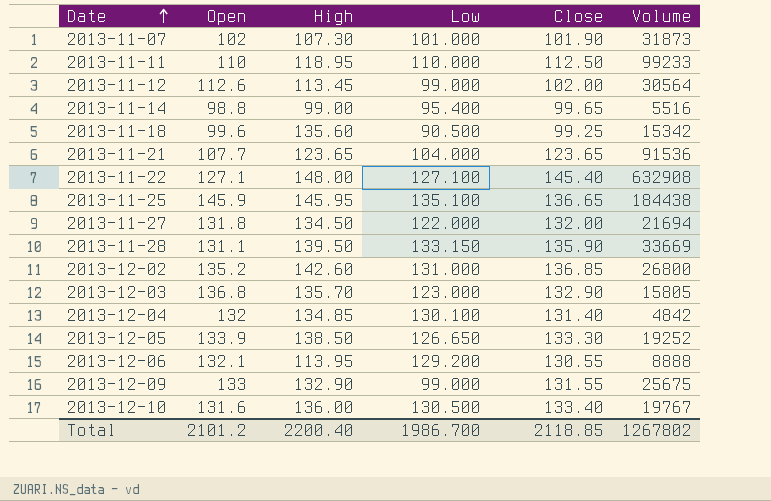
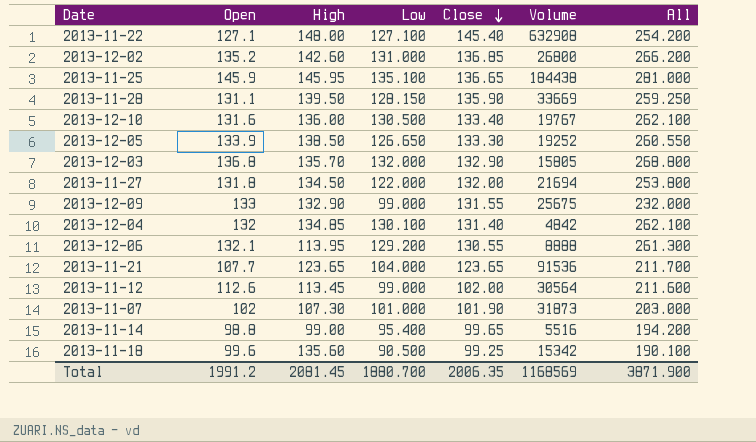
row order: Date ascending -> Close descending
column All | formula: none -> [Open] + [Low]
row 2013-11-11: 110 | 118.95 | 110.000 | 112.50 | 99233 -> none
2013-11-28 | Low: 133.150 -> 128.150
2013-12-03 | Low: 123.000 -> 132.000
Total | Open: 2101.2 -> 1991.2
Total | High: 2200.40 -> 2081.45
Total | Low: 1986.700 -> 1880.700
Total | Close: 2118.85 -> 2006.35
Total | Volume: 1267802 -> 1168569

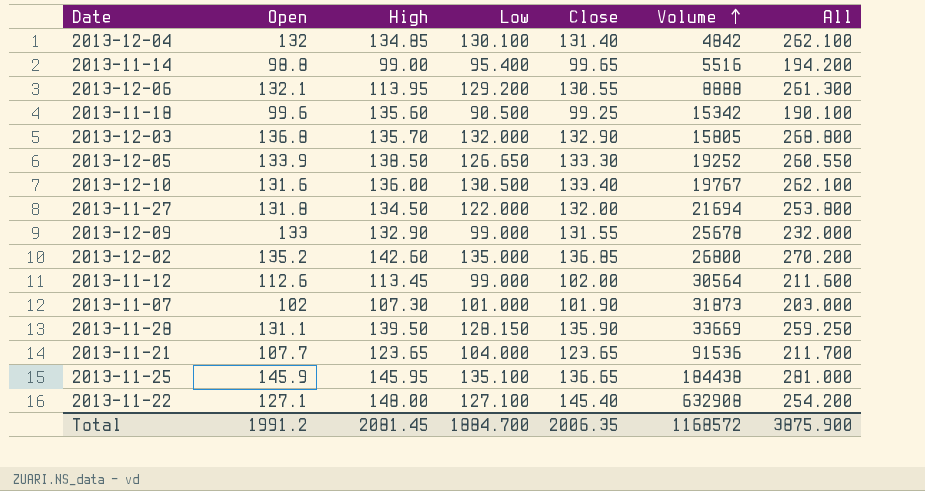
row order: Close descending -> Volume ascending
2013-12-09 | Volume: 25675 -> 25678
2013-12-02 | Low: 131.000 -> 135.000
2013-12-02 | All: 266.200 -> 270.200
Total | Low: 1880.700 -> 1884.700
Total | Volume: 1168569 -> 1168572
Total | All: 3871.900 -> 3875.900

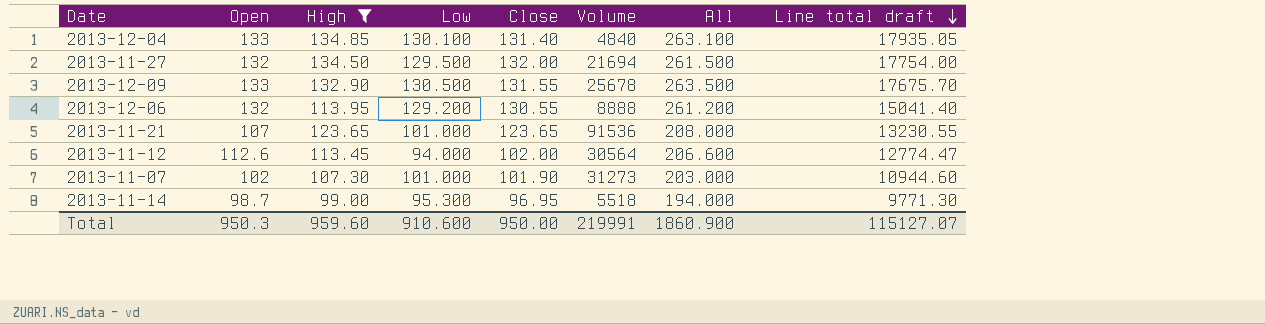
filter: none -> High <= 134.85
row order: Volume ascending -> Line total draft descending
column Line total draft | formula: none -> [Open] * [High]
2013-12-04 | Open: 132 -> 133
2013-12-04 | Volume: 4842 -> 4840
2013-12-04 | All: 262.100 -> 263.100
2013-11-27 | Open: 131.8 -> 132
2013-11-27 | Low: 122.000 -> 129.500
2013-11-27 | All: 253.800 -> 261.500
2013-12-09 | Low: 99.000 -> 130.500
2013-12-09 | All: 232.000 -> 263.500
2013-12-06 | Open: 132.1 -> 132
2013-12-06 | All: 261.300 -> 261.200
2013-11-21 | Open: 107.7 -> 107
2013-11-21 | Low: 104.000 -> 101.000
2013-11-21 | All: 211.700 -> 208.000
2013-11-12 | Low: 99.000 -> 94.000
2013-11-12 | All: 211.600 -> 206.600
2013-11-07 | Volume: 31873 -> 31273
2013-11-14 | Open: 98.8 -> 98.7
2013-11-14 | Low: 95.400 -> 95.300
2013-11-14 | Close: 99.65 -> 96.95
2013-11-14 | Volume: 5516 -> 5518
2013-11-14 | All: 194.200 -> 194.000
Total | Open: 1991.2 -> 950.3
Total | High: 2081.45 -> 959.60
Total | Low: 1884.700 -> 910.600
Total | Close: 2006.35 -> 950.00
Total | Volume: 1168572 -> 219991
Total | All: 3875.900 -> 1860.900

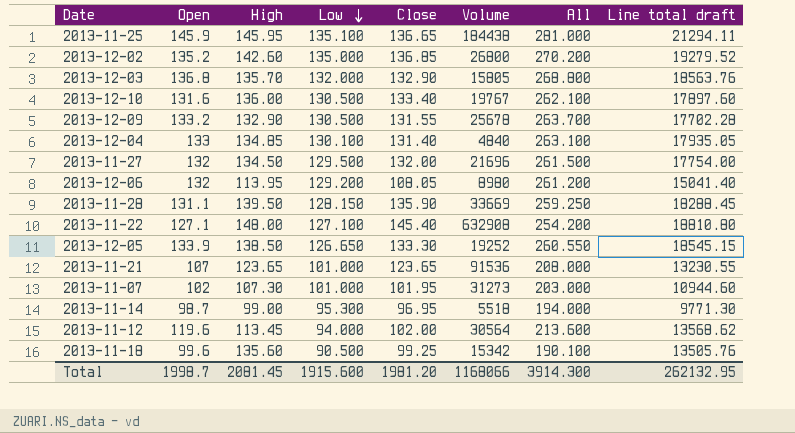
filter: High <= 134.85 -> none
row order: Line total draft descending -> Low descending
2013-12-09 | Open: 133 -> 133.2
2013-12-09 | All: 263.500 -> 263.700
2013-12-09 | Line total draft: 17675.70 -> 17702.28
2013-11-27 | Volume: 21694 -> 21696
2013-12-06 | Close: 130.55 -> 108.05
2013-12-06 | Volume: 8888 -> 8980
2013-11-07 | Close: 101.90 -> 101.95
2013-11-12 | Open: 112.6 -> 119.6
2013-11-12 | All: 206.600 -> 213.600
2013-11-12 | Line total draft: 12774.47 -> 13568.62
Total | Open: 950.3 -> 1998.7
Total | High: 959.60 -> 2081.45
Total | Low: 910.600 -> 1915.600
Total | Close: 950.00 -> 1981.20
Total | Volume: 219991 -> 1168066
Total | All: 1860.900 -> 3914.300
Total | Line total draft: 115127.07 -> 262132.95

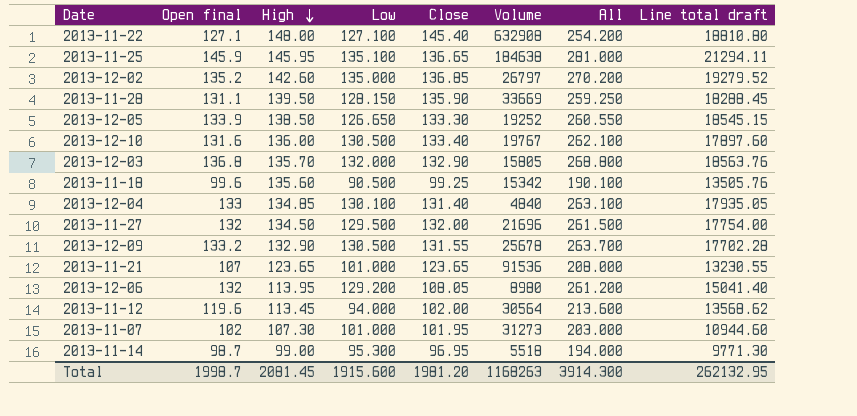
row order: Low descending -> High descending
column name: Open -> Open final
2013-11-25 | Volume: 184438 -> 184638
2013-12-02 | Volume: 26800 -> 26797
Total | Volume: 1168066 -> 1168263

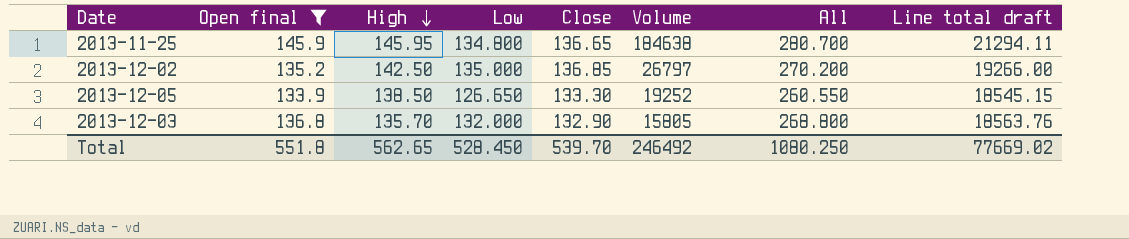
filter: none -> Open final >= 133.9
2013-11-25 | Low: 135.100 -> 134.800
2013-11-25 | All: 281.000 -> 280.700
2013-12-02 | High: 142.60 -> 142.50
2013-12-02 | Line total draft: 19279.52 -> 19266.00
Total | Open final: 1998.7 -> 551.8
Total | High: 2081.45 -> 562.65
Total | Low: 1915.600 -> 528.450
Total | Close: 1981.20 -> 539.70
Total | Volume: 1168263 -> 246492
Total | All: 3914.300 -> 1080.250
Total | Line total draft: 262132.95 -> 77669.02

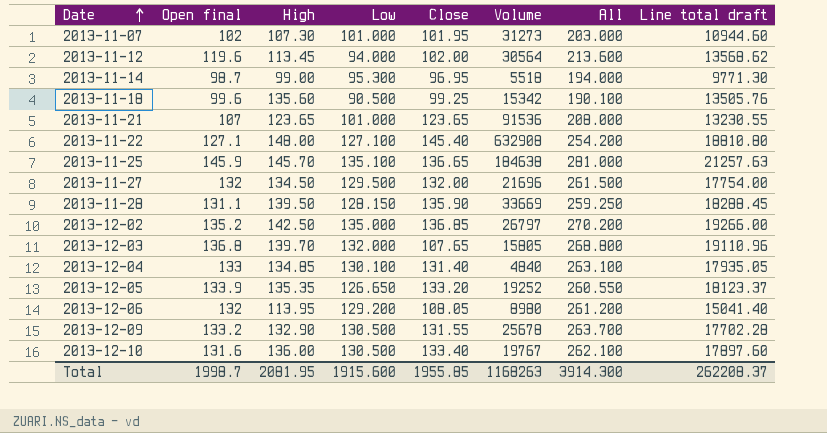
filter: Open final >= 133.9 -> none
row order: High descending -> Date ascending
2013-11-25 | High: 145.95 -> 145.70
2013-11-25 | Low: 134.800 -> 135.100
2013-11-25 | All: 280.700 -> 281.000
2013-11-25 | Line total draft: 21294.11 -> 21257.63
2013-12-03 | High: 135.70 -> 139.70
2013-12-03 | Close: 132.90 -> 107.65
2013-12-03 | Line total draft: 18563.76 -> 19110.96
2013-12-05 | High: 138.50 -> 135.35
2013-12-05 | Close: 133.30 -> 133.20
2013-12-05 | Line total draft: 18545.15 -> 18123.37
Total | Open final: 551.8 -> 1998.7
Total | High: 562.65 -> 2081.95
Total | Low: 528.450 -> 1915.600
Total | Close: 539.70 -> 1955.85
Total | Volume: 246492 -> 1168263
Total | All: 1080.250 -> 3914.300
Total | Line total draft: 77669.02 -> 262208.37

